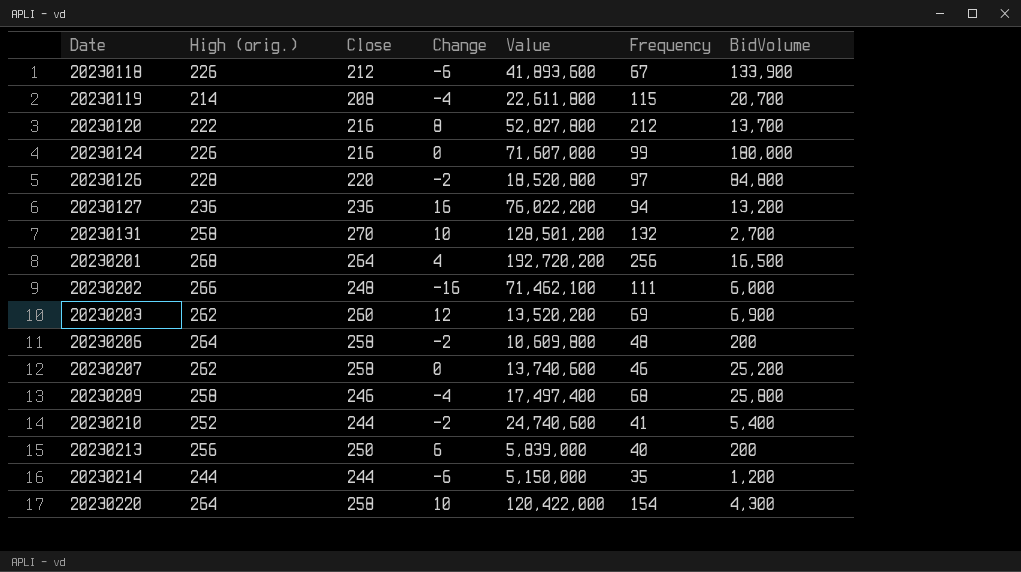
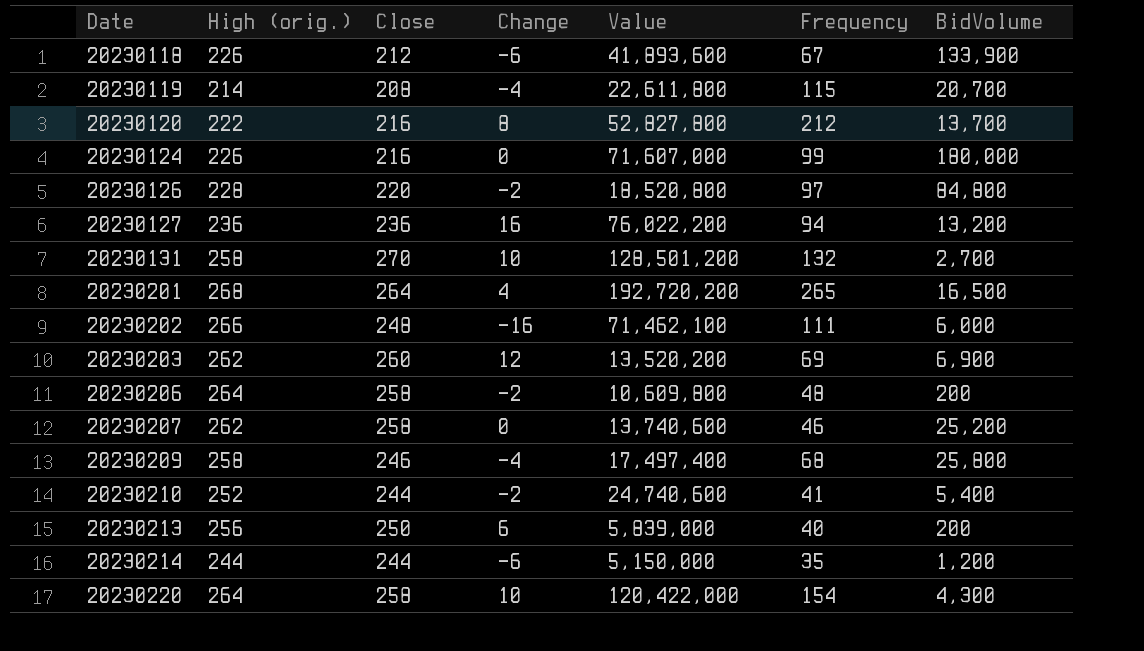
20230201 | Frequency: 256 -> 265

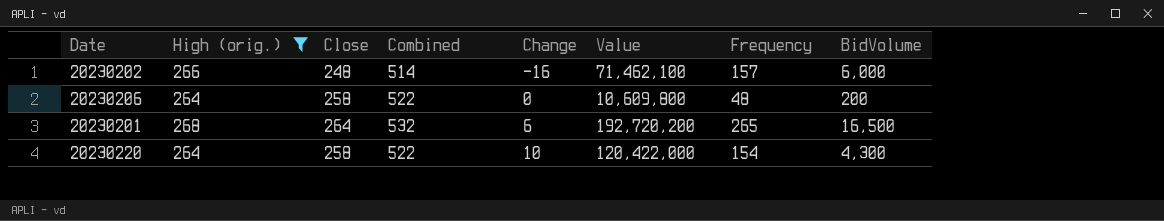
filter: none -> High (orig.) >= 264
row order: Date ascending -> Change ascending
column Combined | formula: none -> [High (orig.)] + [Close]
20230202 | Frequency: 111 -> 157
20230206 | Change: -2 -> 0
20230201 | Change: 4 -> 6

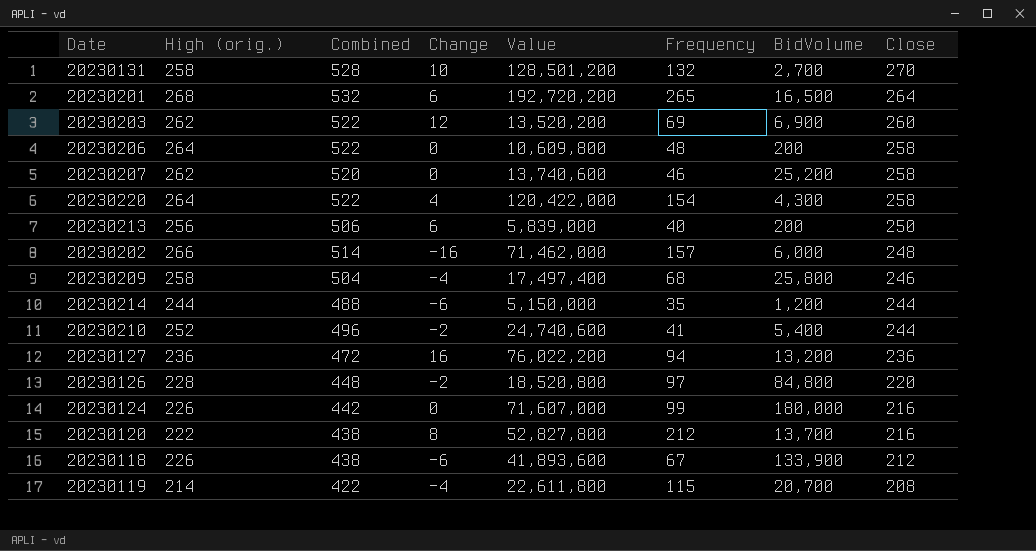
filter: High (orig.) >= 264 -> none
row order: Change ascending -> Close descending
column Close | position: 3 -> 8
20230220 | Change: 10 -> 4
20230202 | Value: 71,462,100 -> 71,462,000

